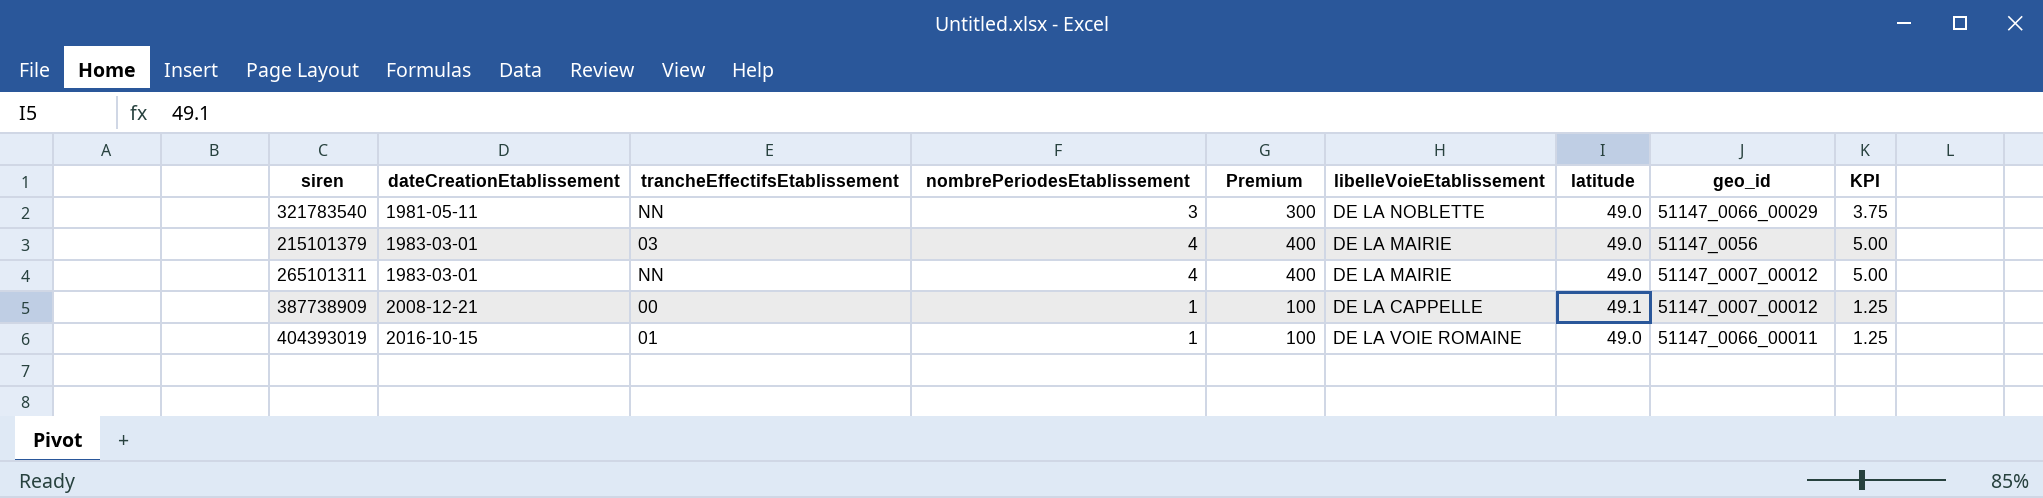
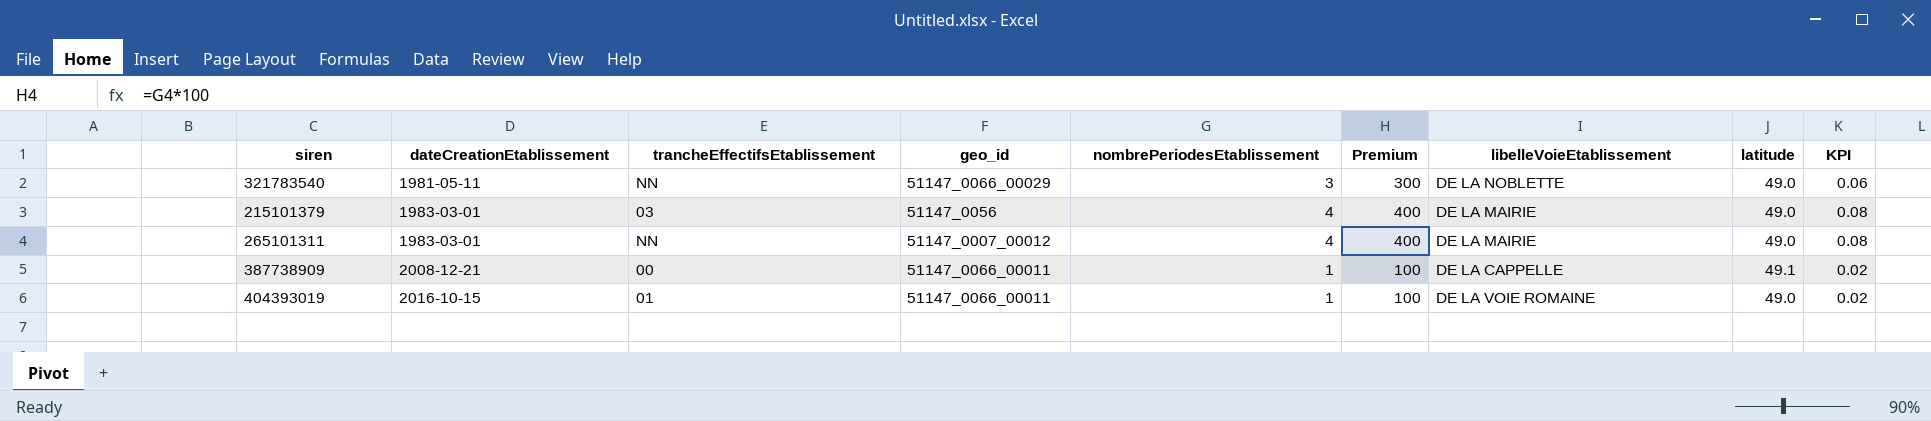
column geo_id | position: 8 -> 4
column KPI | formula: [nombrePeriodesEtablissement] * 1.25 -> [nombrePeriodesEtablissement] * 0.02
387738909 | geo_id: 51147_0007_00012 -> 51147_0066_00011

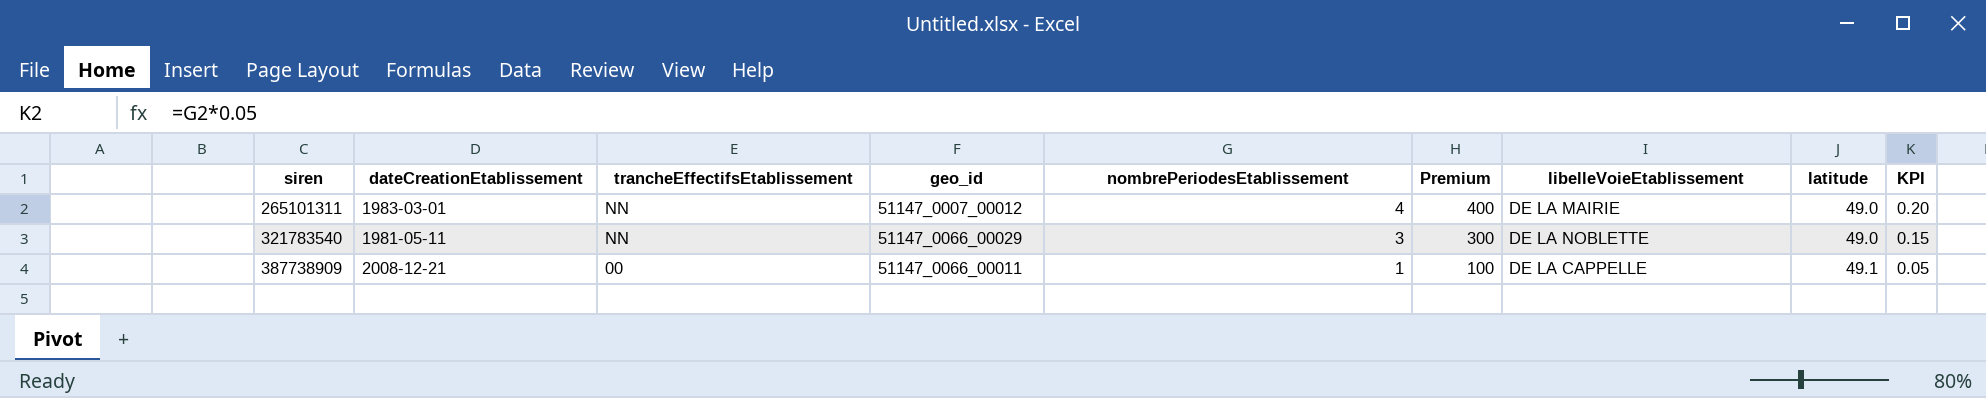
row order: dateCreationEtablissement ascending -> siren ascending
column KPI | formula: [nombrePeriodesEtablissement] * 0.02 -> [nombrePeriodesEtablissement] * 0.05
row 215101379: 1983-03-01 | 03 | 51147_0056 | 4 | 400 | DE LA MAIRIE | 49.0 | 0.08 -> none
row 404393019: 2016-10-15 | 01 | 51147_0066_00011 | 1 | 100 | DE LA VOIE ROMAINE | 49.0 | 0.02 -> none

